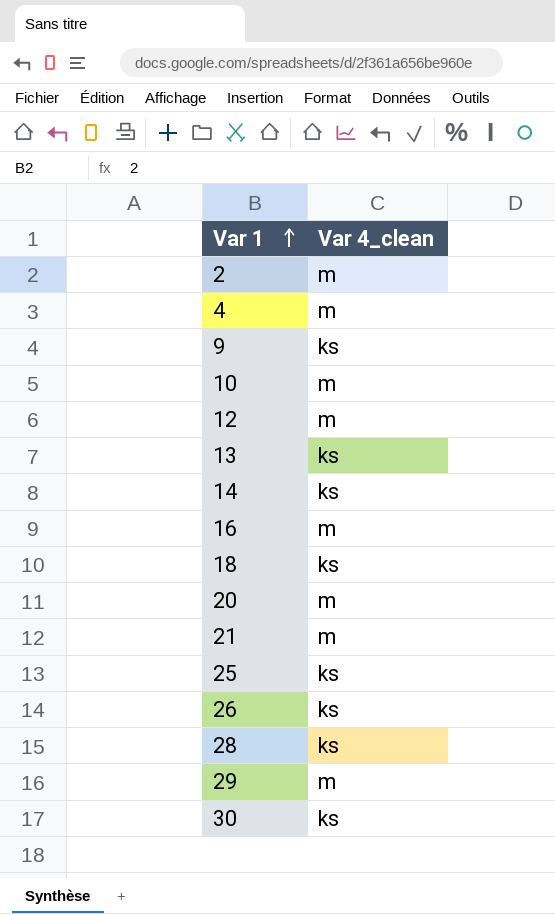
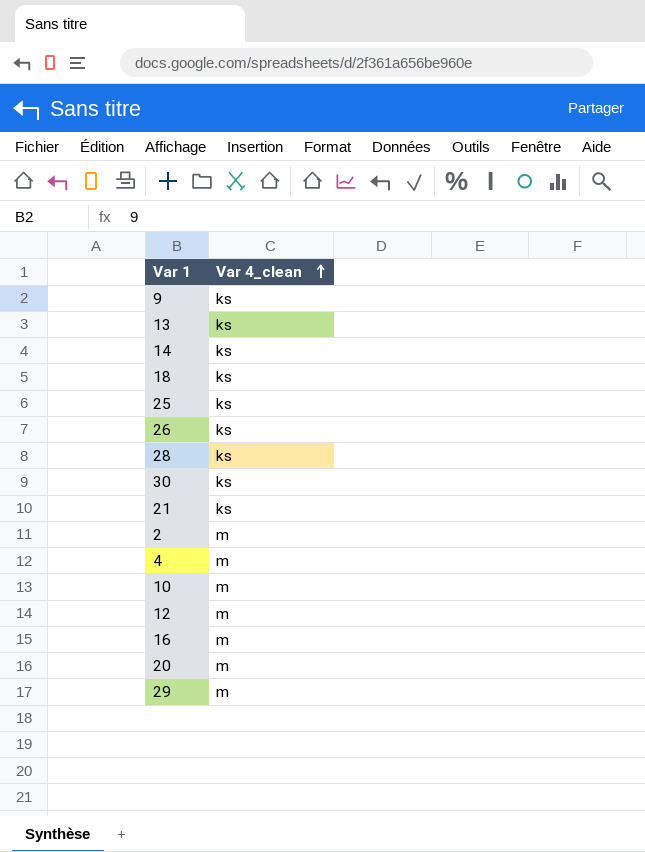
row order: Var 1 ascending -> Var 4_clean ascending
21 | Var 4_clean: m -> ks

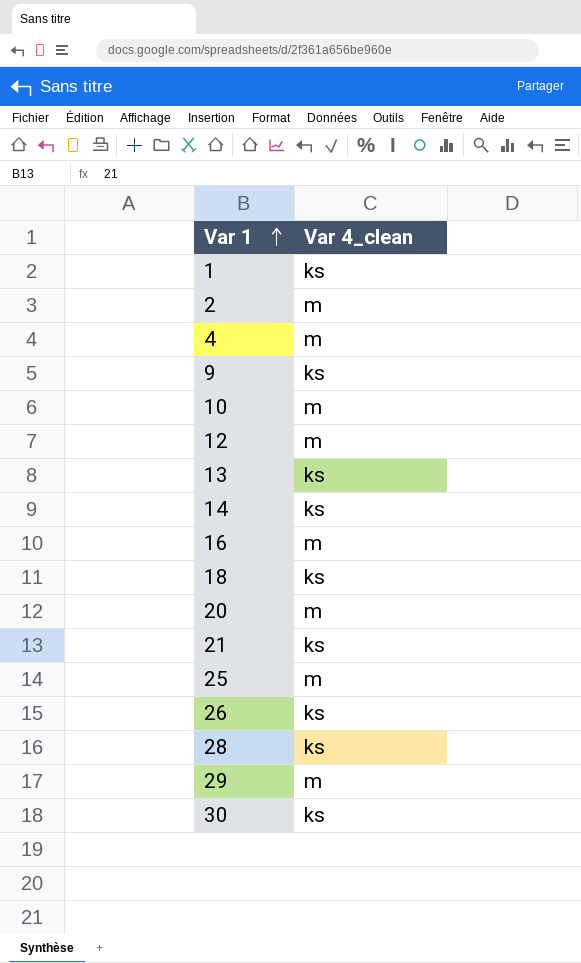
row order: Var 4_clean ascending -> Var 1 ascending
row 1: none -> ks
25 | Var 4_clean: ks -> m

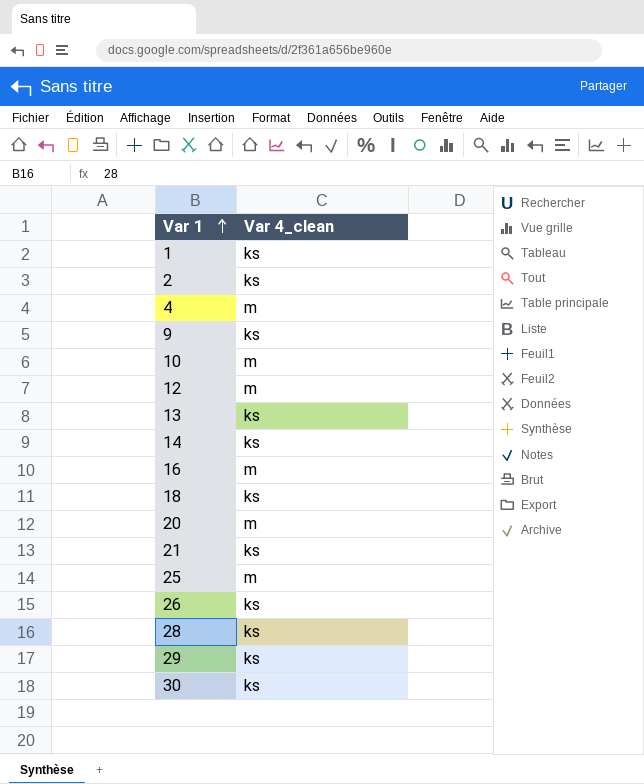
2 | Var 4_clean: m -> ks
29 | Var 4_clean: m -> ks

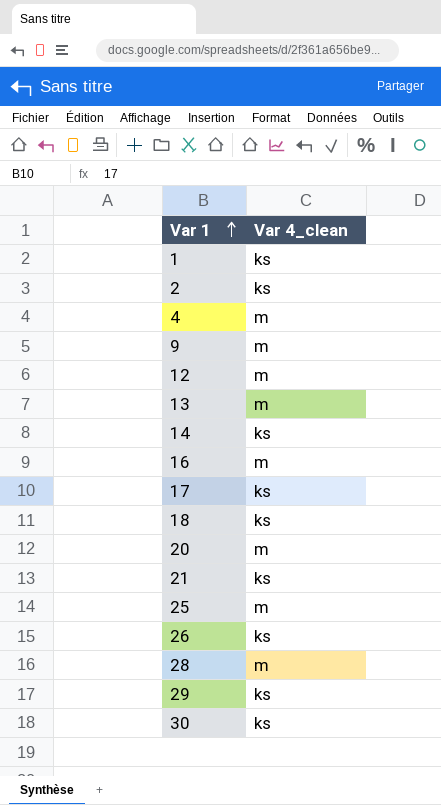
row 10: m -> none
9 | Var 4_clean: ks -> m
13 | Var 4_clean: ks -> m
row 17: none -> ks
28 | Var 4_clean: ks -> m

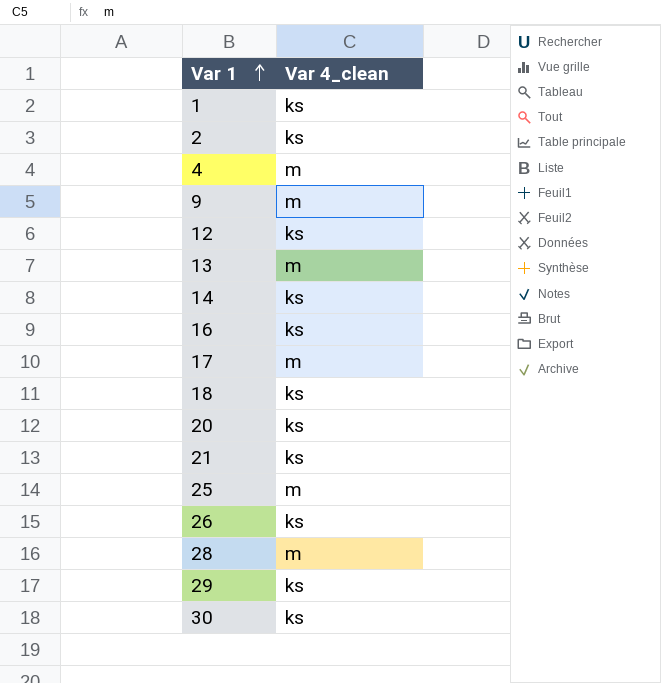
12 | Var 4_clean: m -> ks
16 | Var 4_clean: m -> ks
17 | Var 4_clean: ks -> m
20 | Var 4_clean: m -> ks

